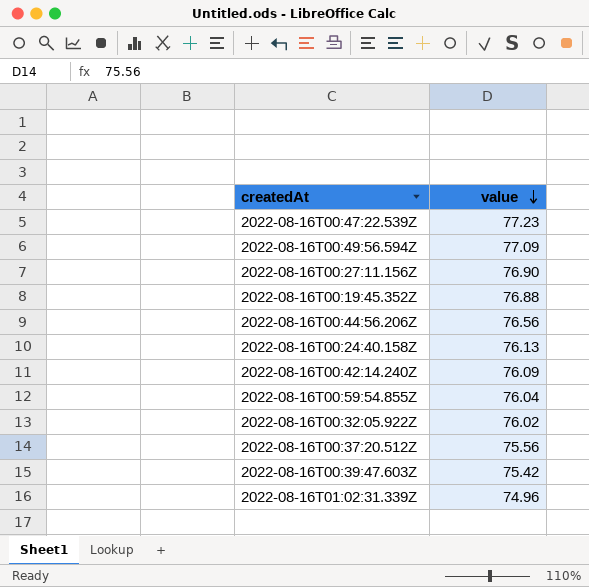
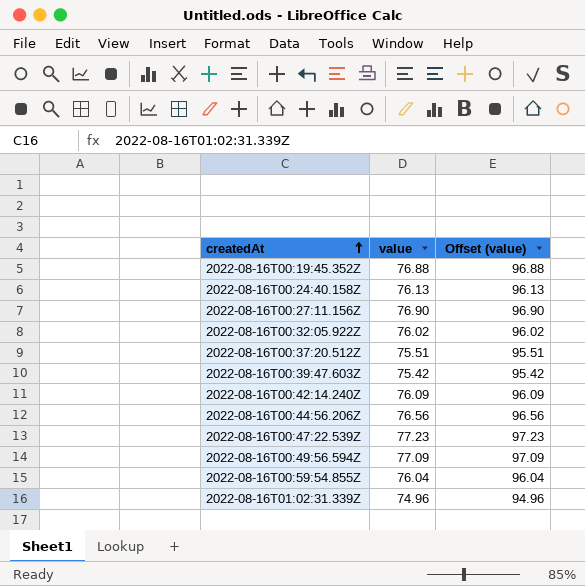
row order: value descending -> createdAt ascending
column Offset (value) | formula: none -> [value] + 20
2022-08-16T00:37:20.512Z | value: 75.56 -> 75.51

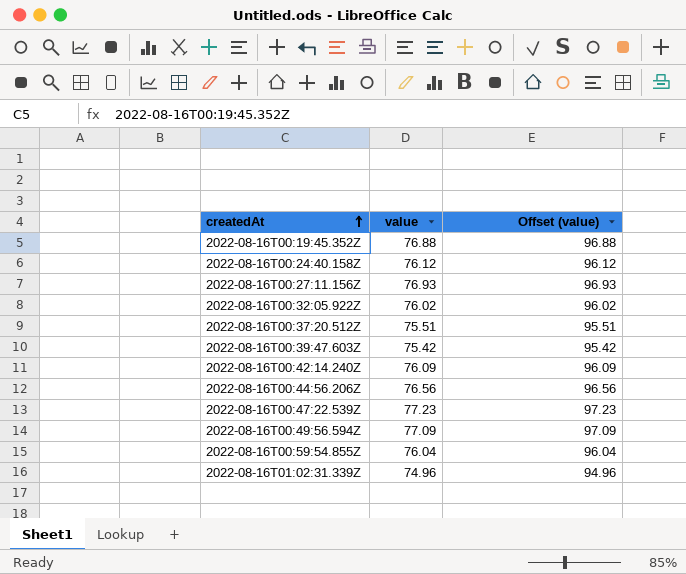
2022-08-16T00:24:40.158Z | value: 76.13 -> 76.12
2022-08-16T00:24:40.158Z | Offset (value): 96.13 -> 96.12
2022-08-16T00:27:11.156Z | value: 76.90 -> 76.93
2022-08-16T00:27:11.156Z | Offset (value): 96.90 -> 96.93

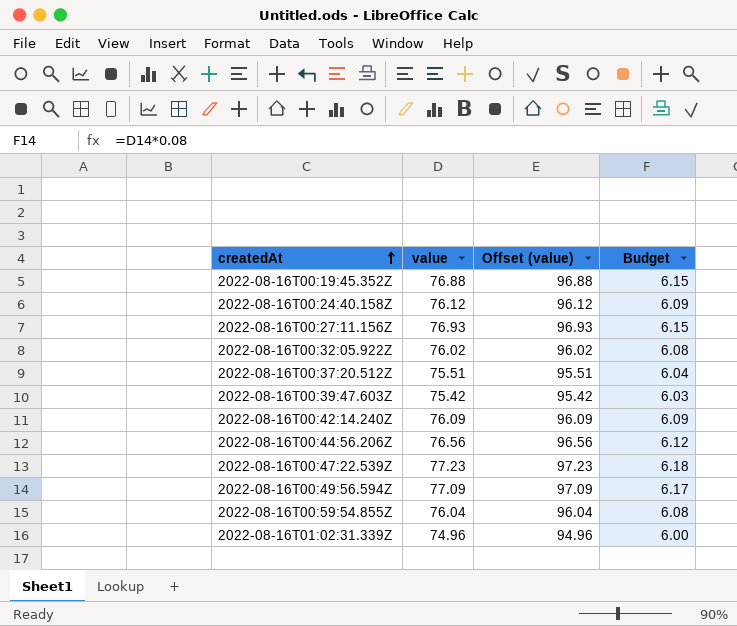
column Budget | formula: none -> [value] * 0.08

